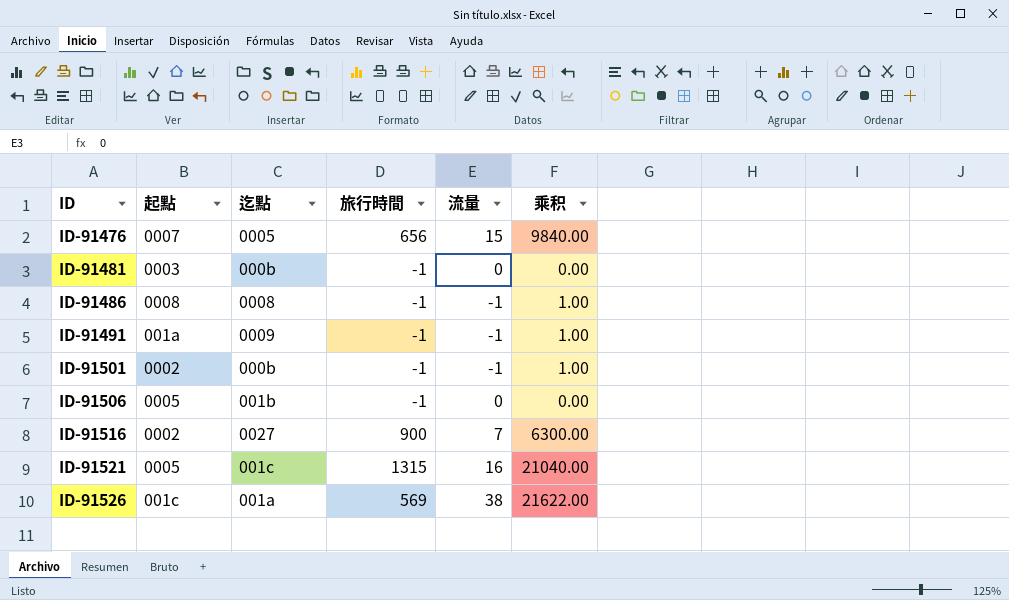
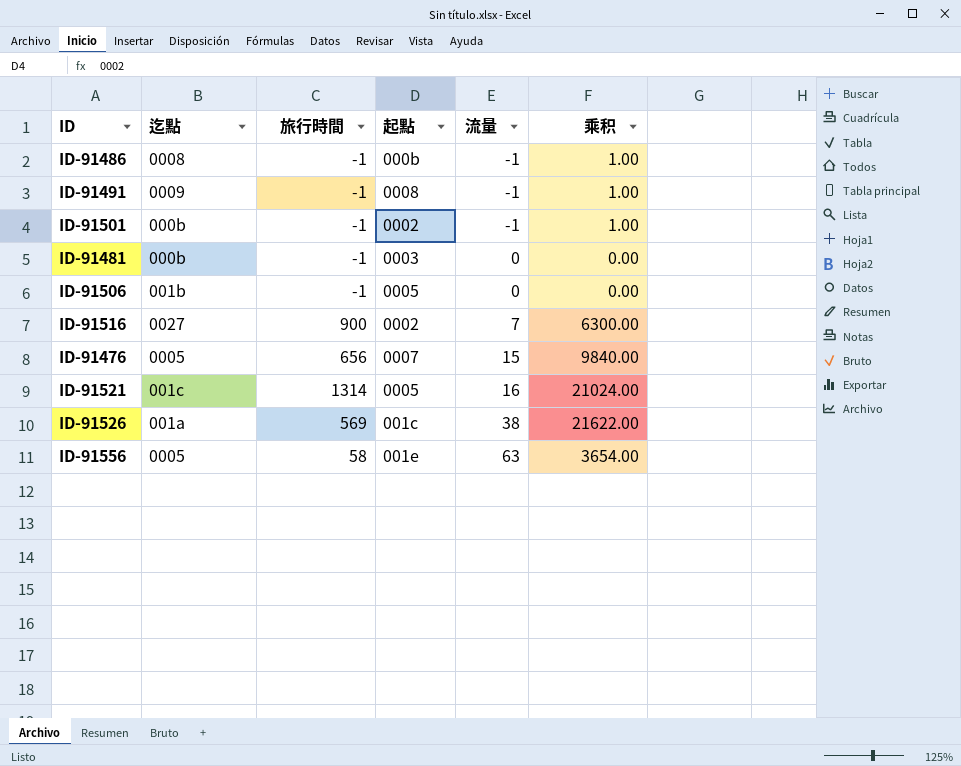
row order: ID ascending -> 流量 ascending
column 起點 | position: 2 -> 4
ID-91486 | 起點: 0008 -> 000b
ID-91491 | 起點: 001a -> 0008
ID-91521 | 旅行時間: 1315 -> 1314
ID-91521 | 乘积: 21040.00 -> 21024.00
row ID-91556: none -> 0005 | 58 | 001e | 63 | 3654.00

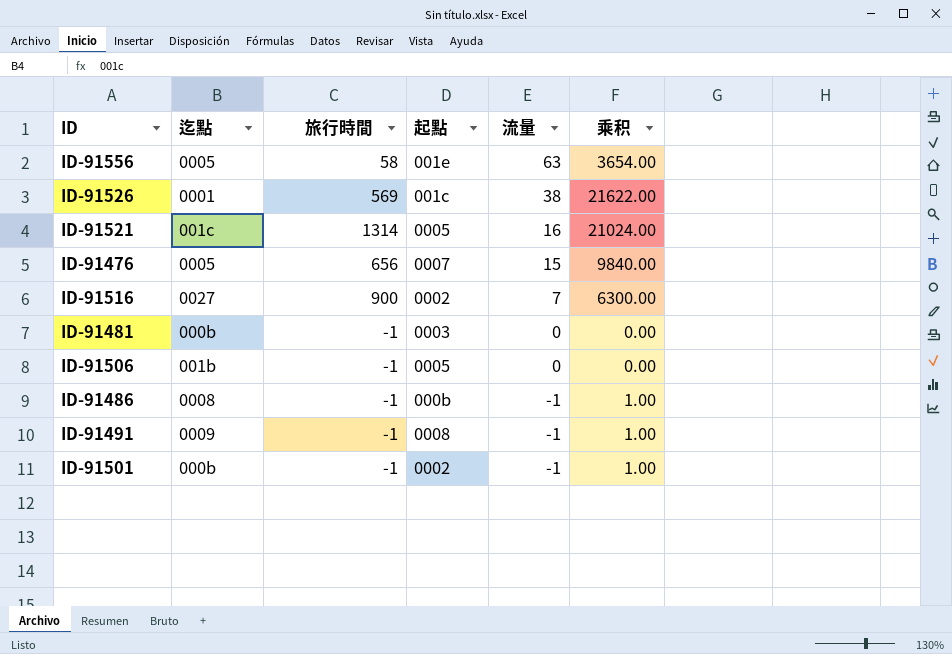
row order: 流量 ascending -> 流量 descending
ID-91526 | 迄點: 001a -> 0001

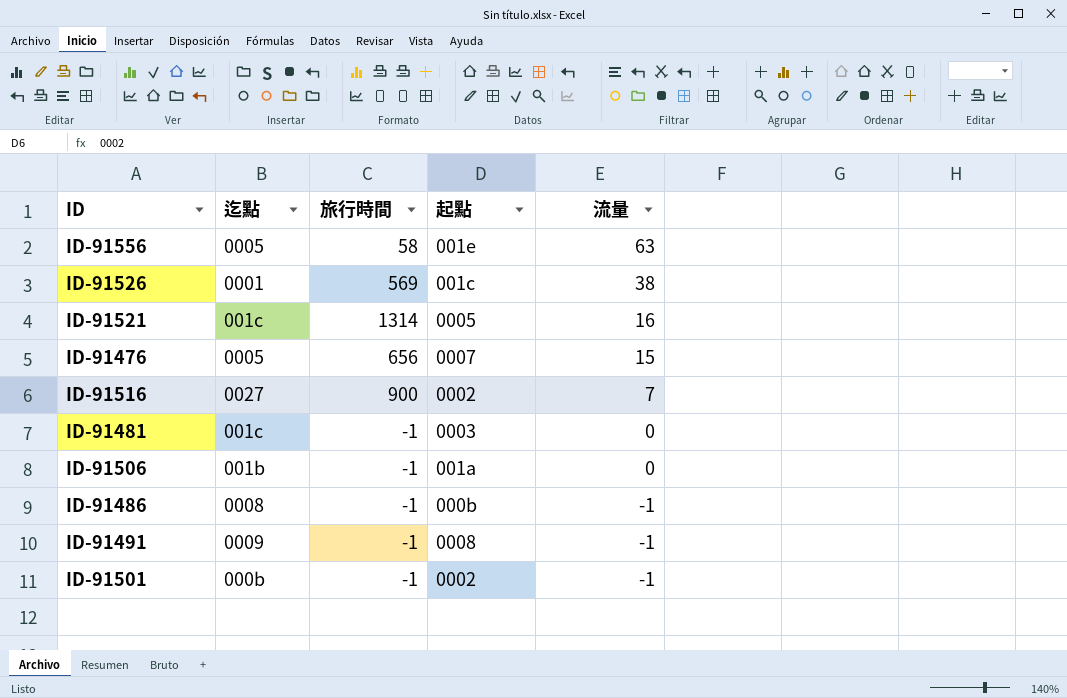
column 乘积 | formula: [旅行時間] * [流量] -> none
ID-91481 | 迄點: 000b -> 001c
ID-91506 | 起點: 0005 -> 001a

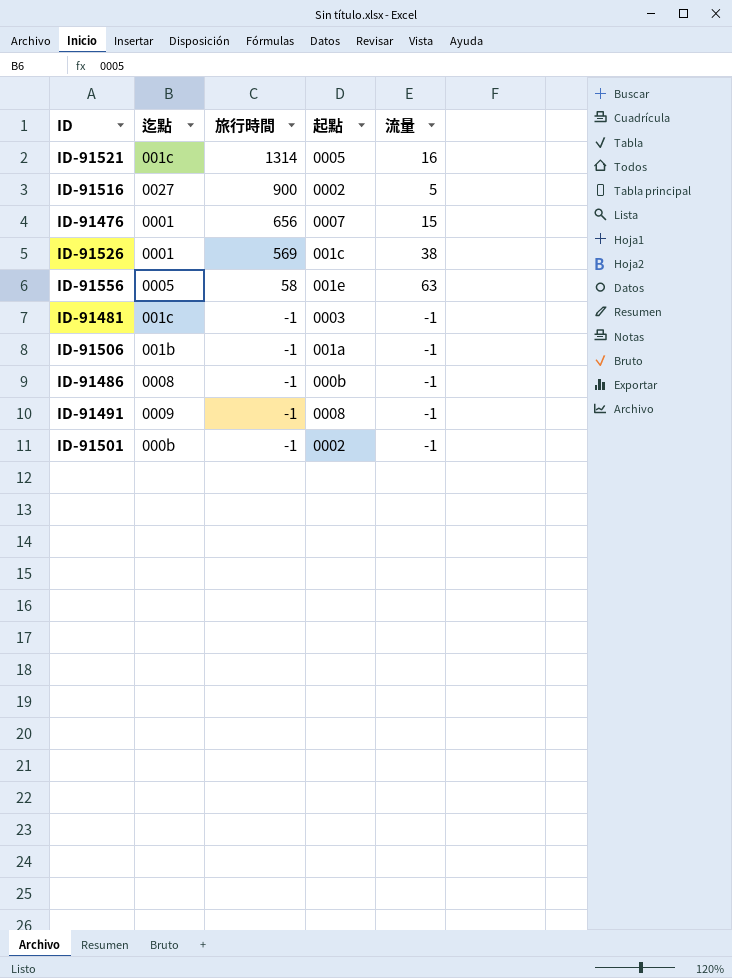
row order: 流量 descending -> 旅行時間 descending
ID-91516 | 流量: 7 -> 5
ID-91476 | 迄點: 0005 -> 0001
ID-91481 | 流量: 0 -> -1
ID-91506 | 流量: 0 -> -1

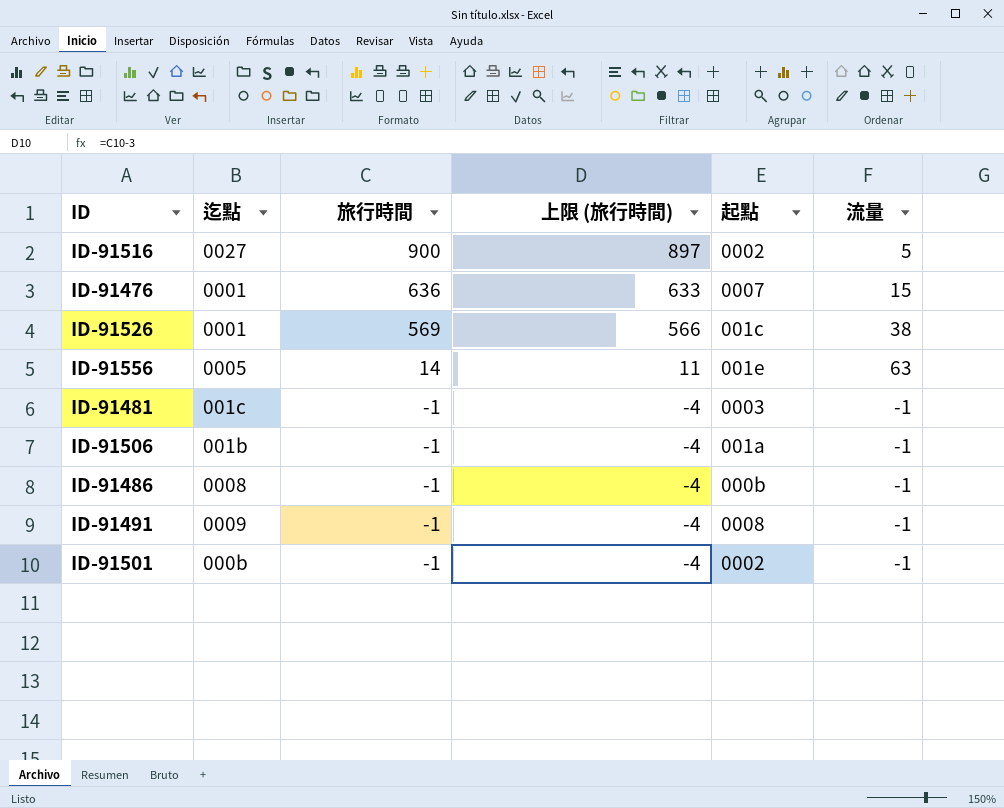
column 上限 (旅行時間) | formula: none -> [旅行時間] - 3
row ID-91521: 001c | 1314 | 0005 | 16 -> none
ID-91476 | 旅行時間: 656 -> 636
ID-91556 | 旅行時間: 58 -> 14

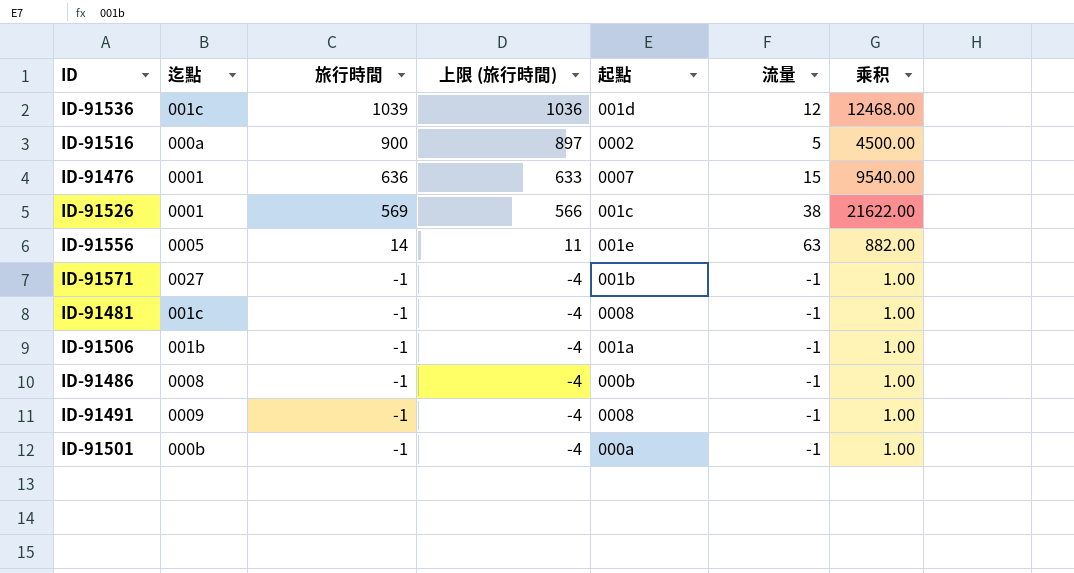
column 乘积 | formula: none -> [旅行時間] * [流量]
row ID-91536: none -> 001c | 1039 | 1036 | 001d | 12 | 12468.00
ID-91516 | 迄點: 0027 -> 000a
row ID-91571: none -> 0027 | -1 | -4 | 001b | -1 | 1.00
ID-91481 | 起點: 0003 -> 0008
ID-91501 | 起點: 0002 -> 000a

